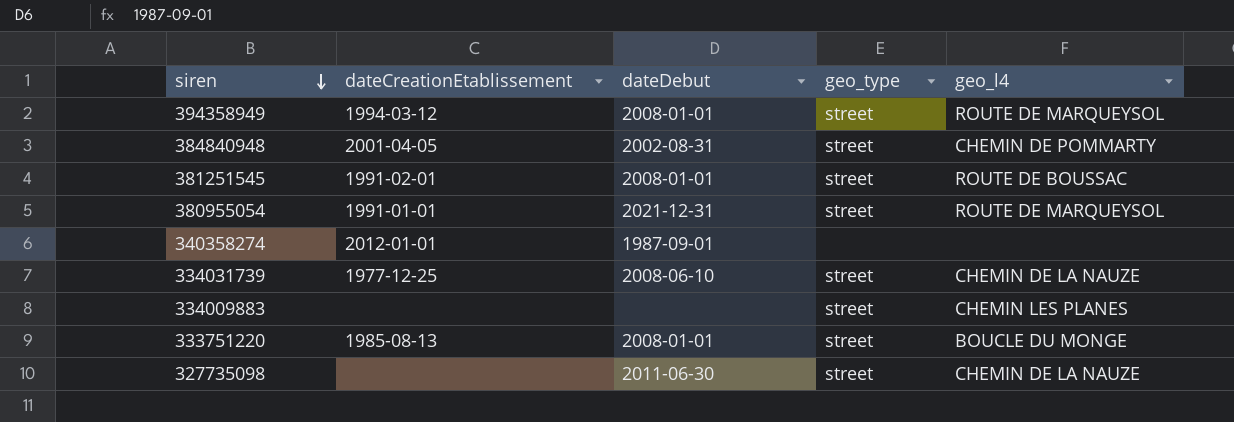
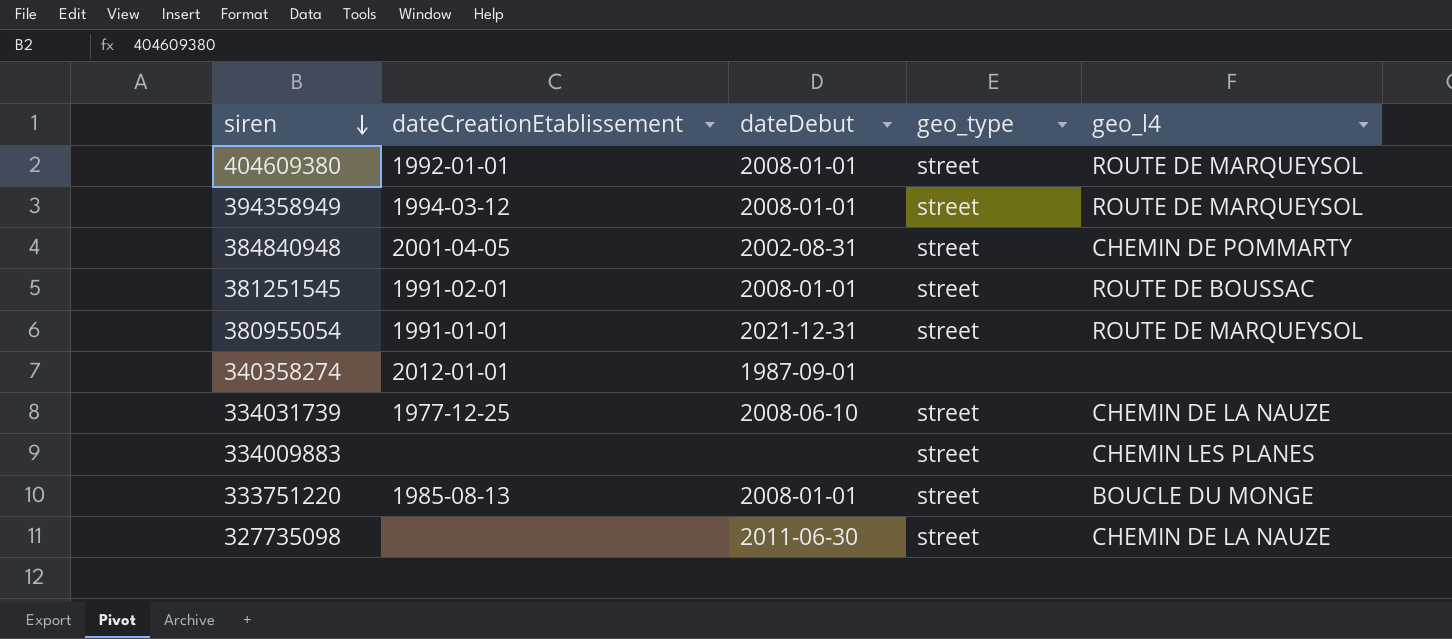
row 404609380: none -> 1992-01-01 | 2008-01-01 | street | ROUTE DE MARQUEYSOL

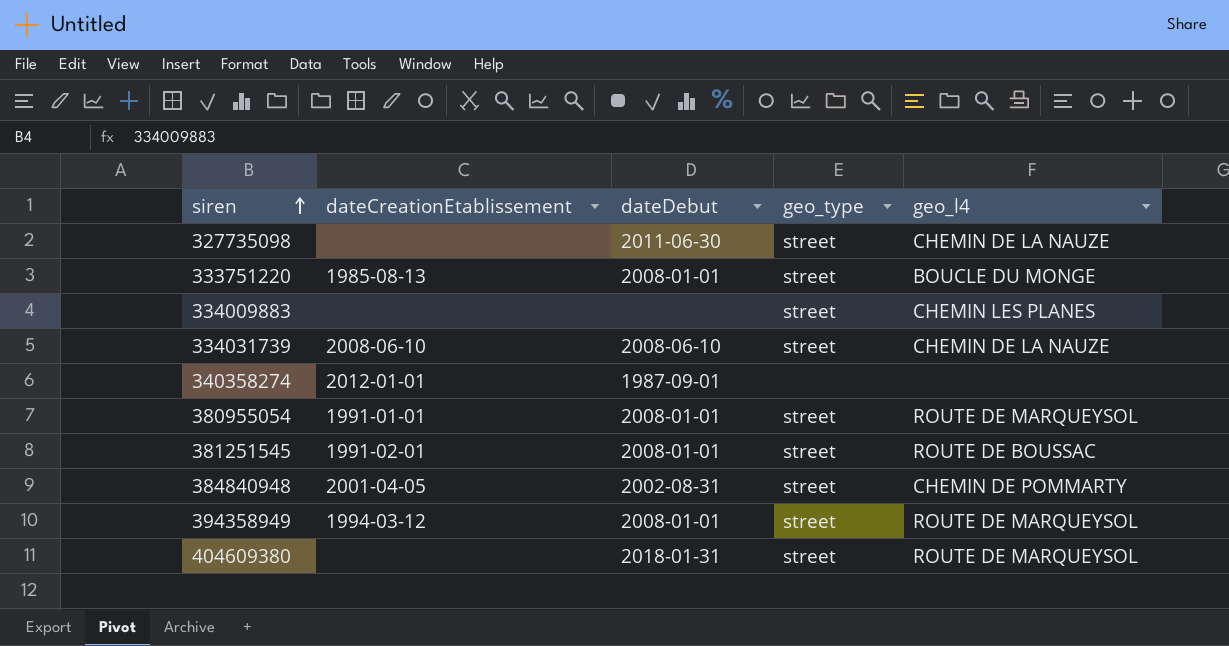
row order: siren descending -> siren ascending
334031739 | dateCreationEtablissement: 1977-12-25 -> 2008-06-10
380955054 | dateDebut: 2021-12-31 -> 2008-01-01
404609380 | dateCreationEtablissement: 1992-01-01 -> none
404609380 | dateDebut: 2008-01-01 -> 2018-01-31

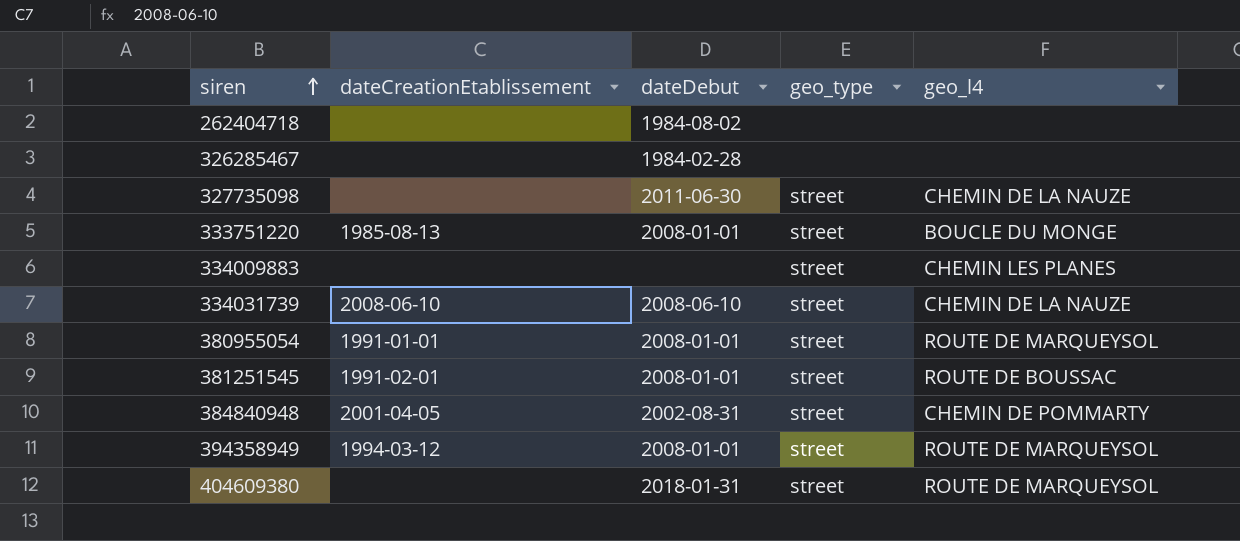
row 340358274: 2012-01-01 | 1987-09-01 | none | none -> none
row 262404718: none -> none | 1984-08-02 | none | none
row 326285467: none -> none | 1984-02-28 | none | none

